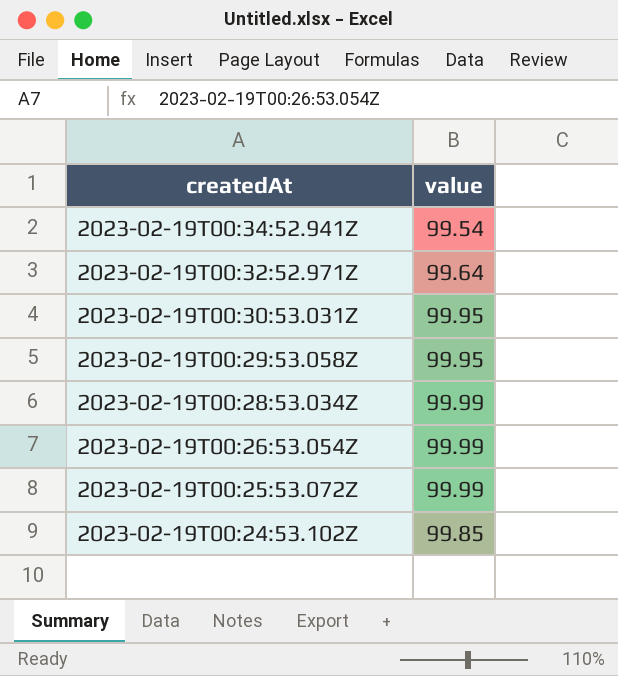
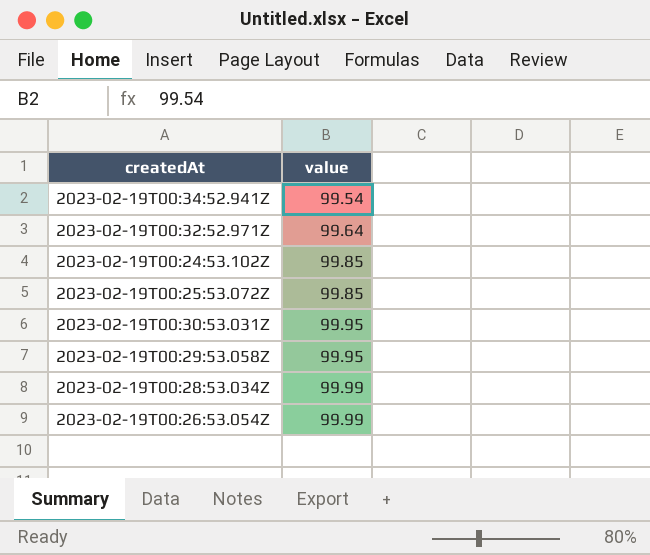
row order: createdAt descending -> value ascending
2023-02-19T00:25:53.072Z | value: 99.99 -> 99.85

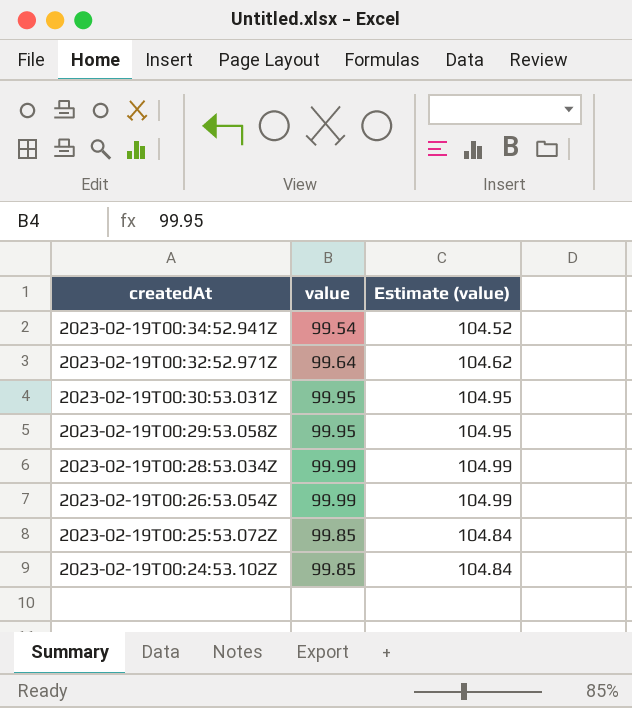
row order: value ascending -> createdAt descending
column Estimate (value) | formula: none -> [value] * 1.05

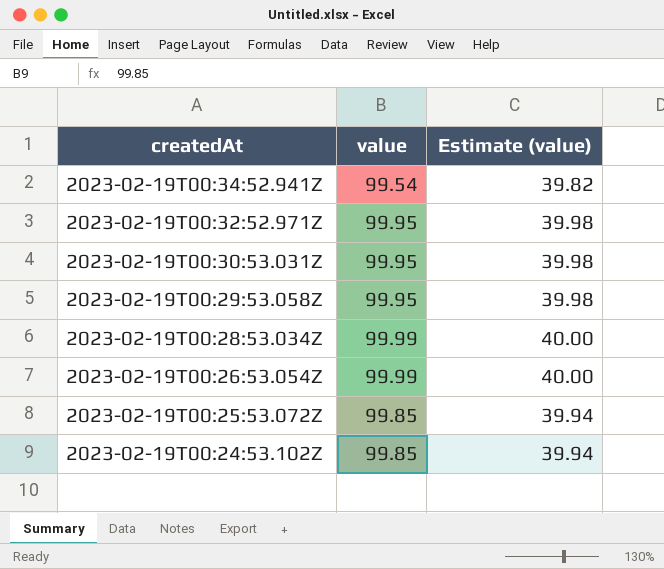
column Estimate (value) | formula: [value] * 1.05 -> [value] * 0.4
2023-02-19T00:32:52.971Z | value: 99.64 -> 99.95

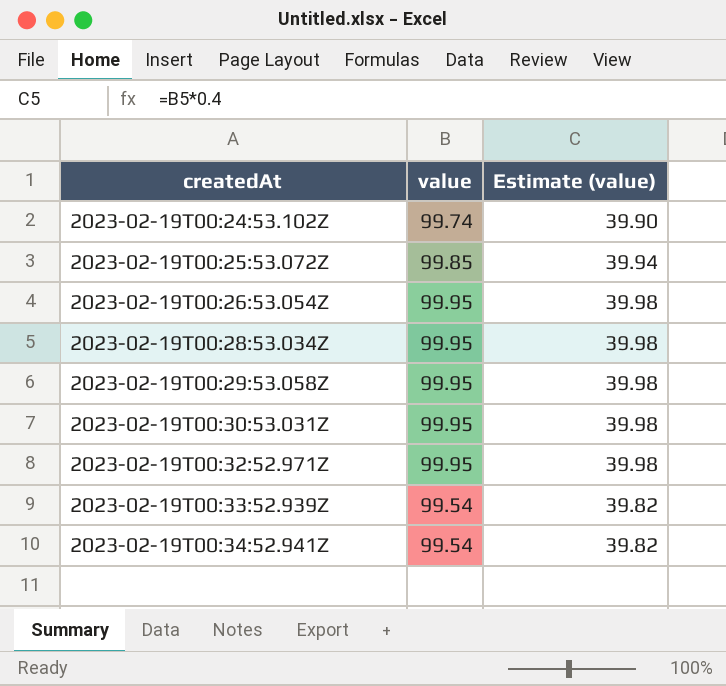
row order: createdAt descending -> createdAt ascending
2023-02-19T00:24:53.102Z | value: 99.85 -> 99.74
2023-02-19T00:24:53.102Z | Estimate (value): 39.94 -> 39.90
2023-02-19T00:26:53.054Z | value: 99.99 -> 99.95
2023-02-19T00:26:53.054Z | Estimate (value): 40.00 -> 39.98
2023-02-19T00:28:53.034Z | value: 99.99 -> 99.95
2023-02-19T00:28:53.034Z | Estimate (value): 40.00 -> 39.98
row 2023-02-19T00:33:52.939Z: none -> 99.54 | 39.82

